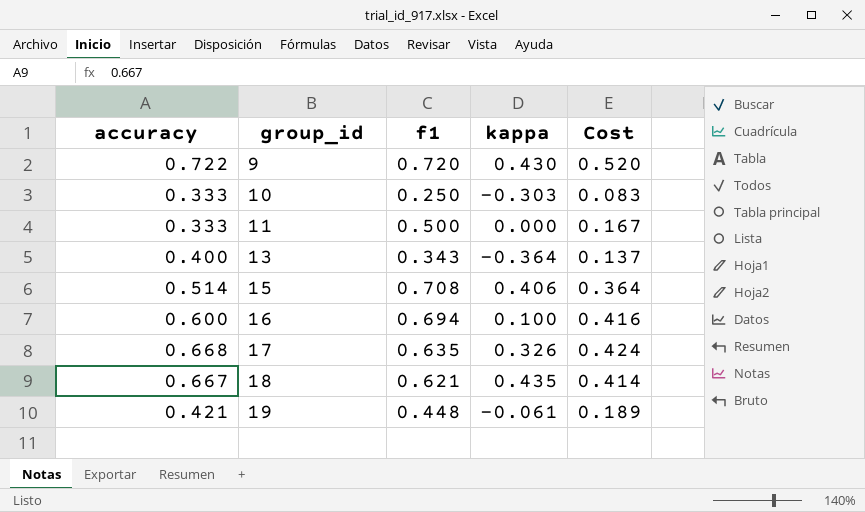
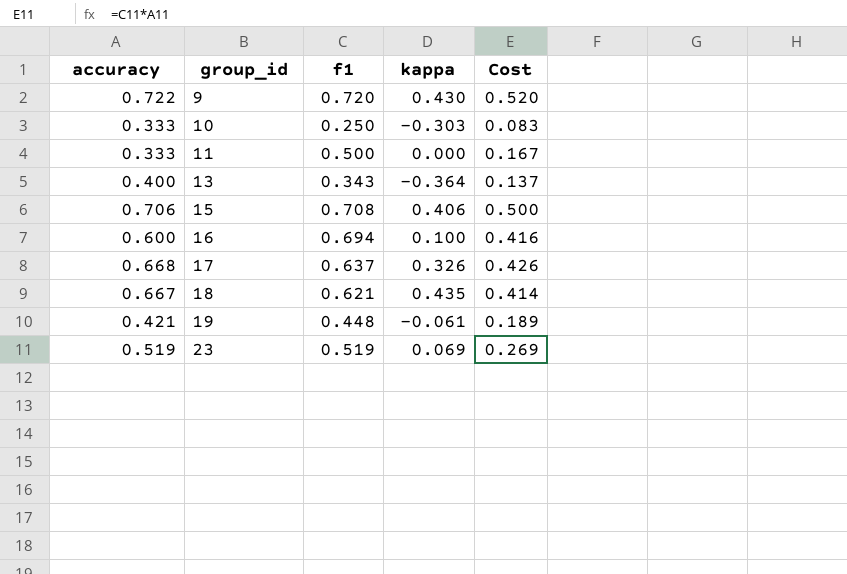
15 | accuracy: 0.514 -> 0.706
15 | Cost: 0.364 -> 0.500
17 | f1: 0.635 -> 0.637
17 | Cost: 0.424 -> 0.426
row 23: none -> 0.519 | 0.519 | 0.069 | 0.269

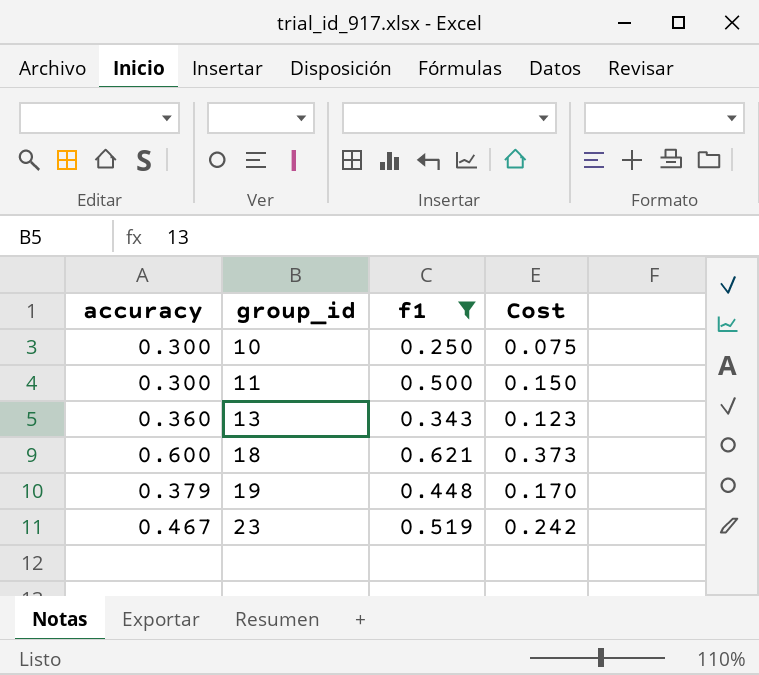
filter: none -> f1 <= 0.621
column kappa | position: 4 -> none
10 | accuracy: 0.333 -> 0.300
10 | Cost: 0.083 -> 0.075
11 | accuracy: 0.333 -> 0.300
11 | Cost: 0.167 -> 0.150
13 | accuracy: 0.400 -> 0.360
13 | Cost: 0.137 -> 0.123
18 | accuracy: 0.667 -> 0.600
18 | Cost: 0.414 -> 0.373
19 | accuracy: 0.421 -> 0.379
19 | Cost: 0.189 -> 0.170
23 | accuracy: 0.519 -> 0.467
23 | Cost: 0.269 -> 0.242

